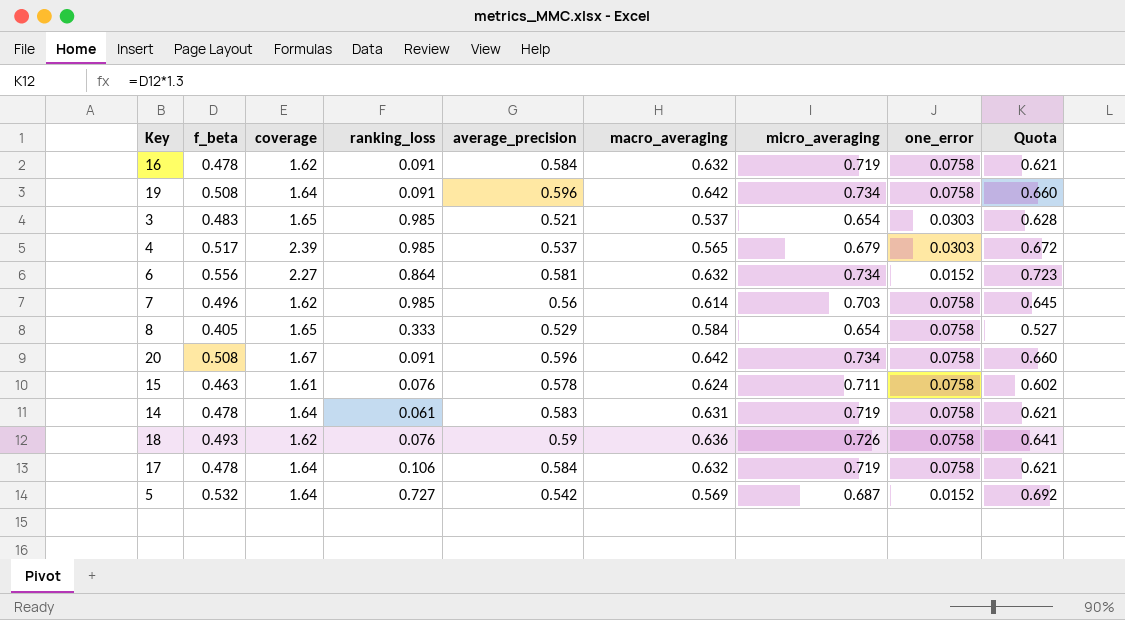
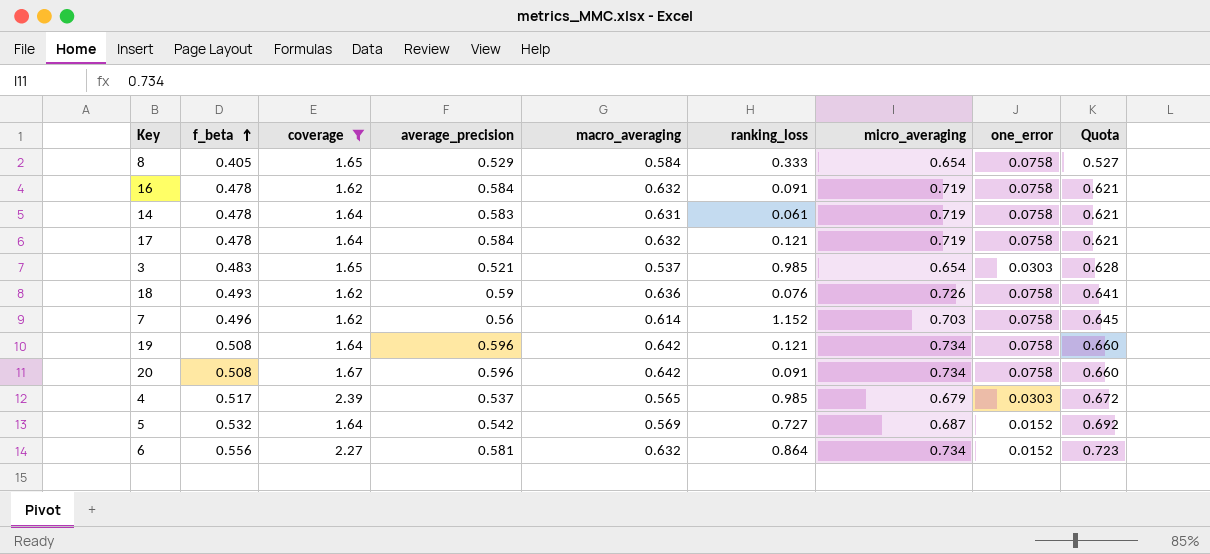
filter: none -> coverage != 1.61
row order: none -> f_beta ascending
column ranking_loss | position: 4 -> 6
17 | ranking_loss: 0.106 -> 0.121
7 | ranking_loss: 0.985 -> 1.152
19 | ranking_loss: 0.091 -> 0.121

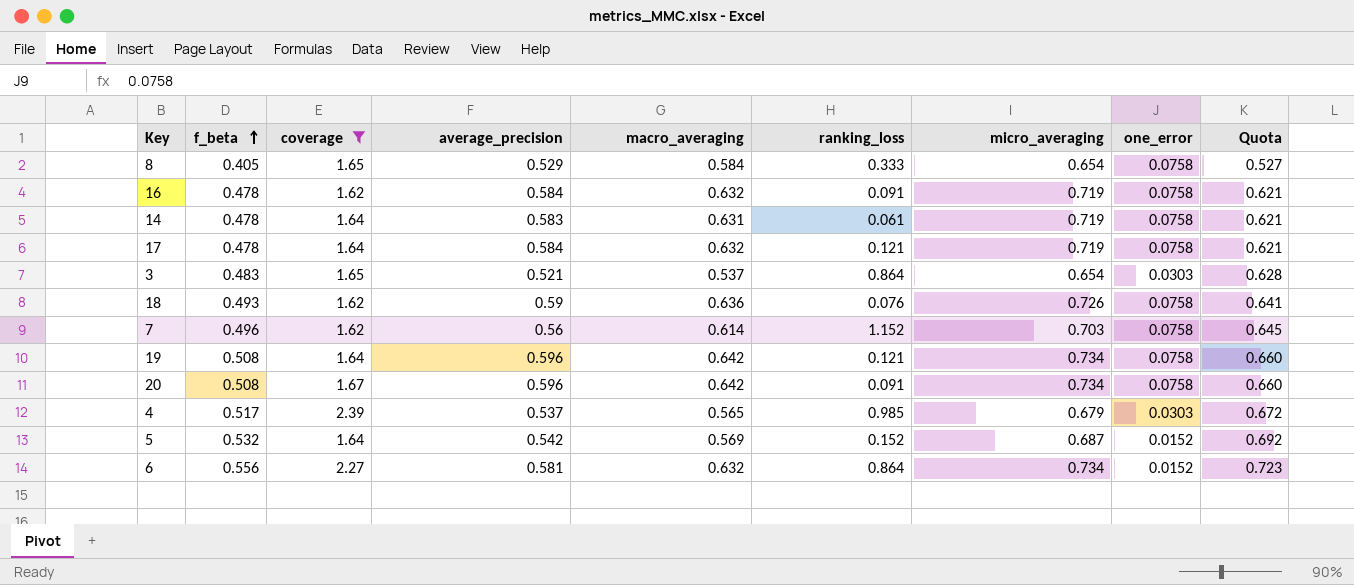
3 | ranking_loss: 0.985 -> 0.864
5 | ranking_loss: 0.727 -> 0.152

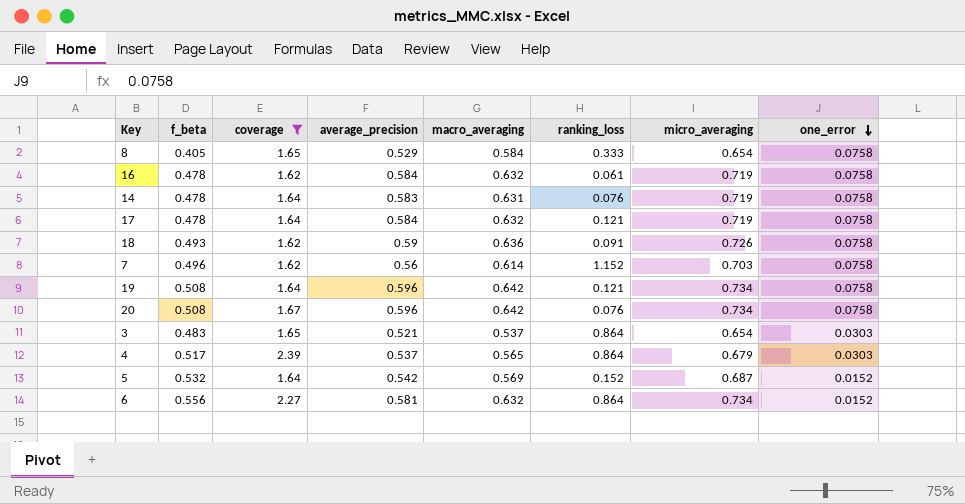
row order: f_beta ascending -> one_error descending
column Quota | formula: [f_beta] * 1.3 -> none
16 | ranking_loss: 0.091 -> 0.061
14 | ranking_loss: 0.061 -> 0.076
18 | ranking_loss: 0.076 -> 0.091
20 | ranking_loss: 0.091 -> 0.076
4 | ranking_loss: 0.985 -> 0.864

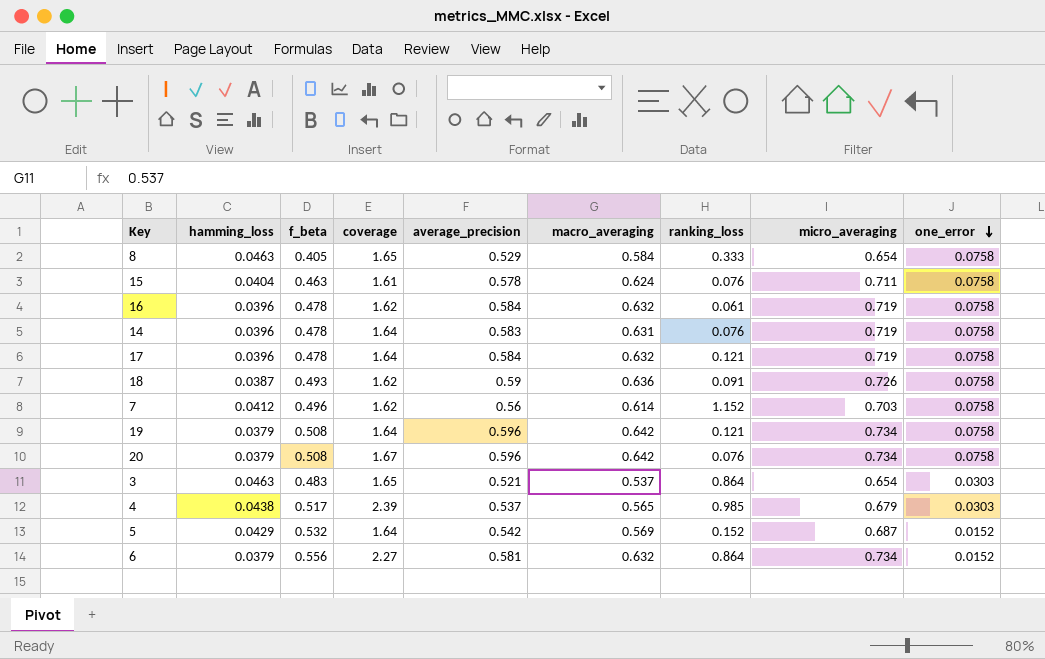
filter: coverage != 1.61 -> none
column hamming_loss | position: none -> 2
4 | ranking_loss: 0.864 -> 0.985

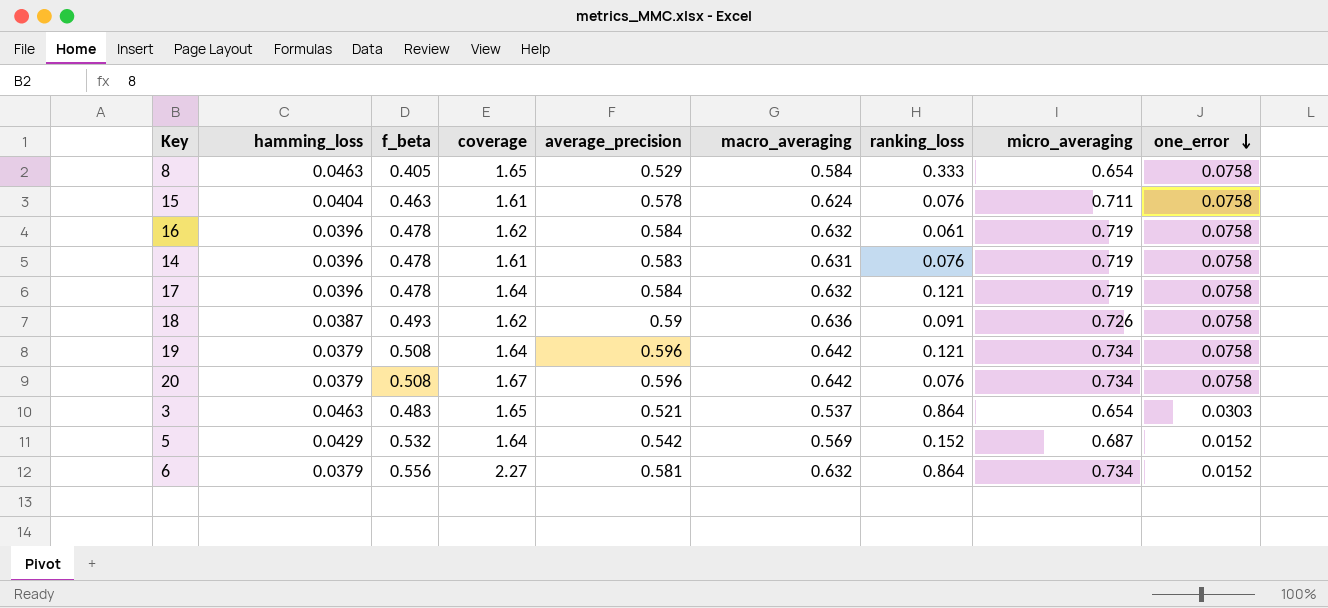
row 7: 0.0412 | 0.496 | 1.62 | 0.56 | 0.614 | 1.152 | 0.703 | 0.0758 -> none
row 4: 0.0438 | 0.517 | 2.39 | 0.537 | 0.565 | 0.985 | 0.679 | 0.0303 -> none
14 | coverage: 1.64 -> 1.61

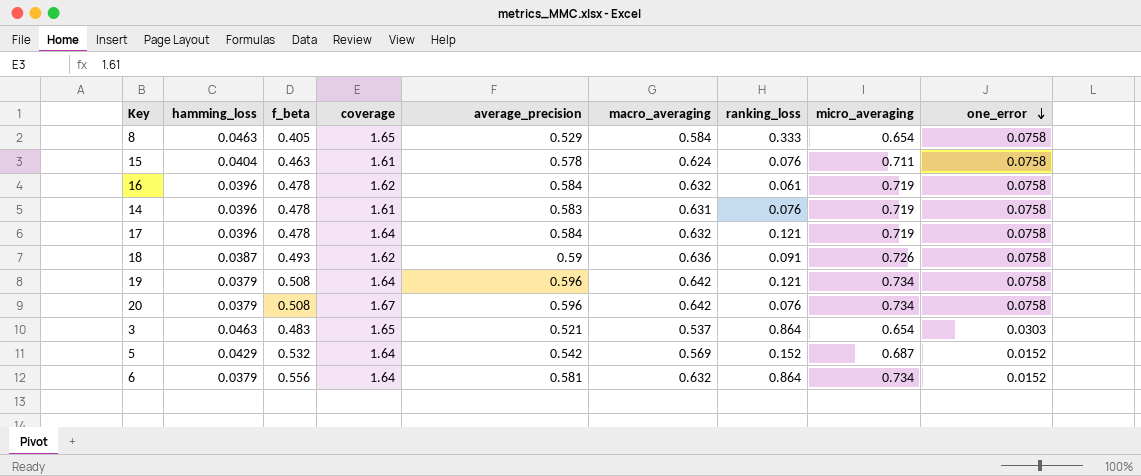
6 | coverage: 2.27 -> 1.64

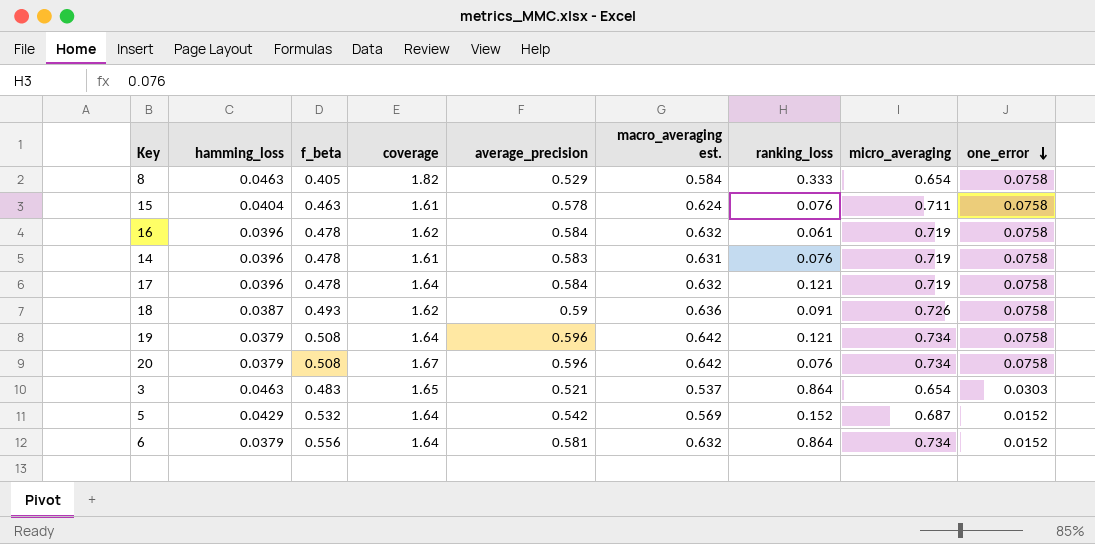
column name: macro_averaging -> macro_averaging est.
8 | coverage: 1.65 -> 1.82

